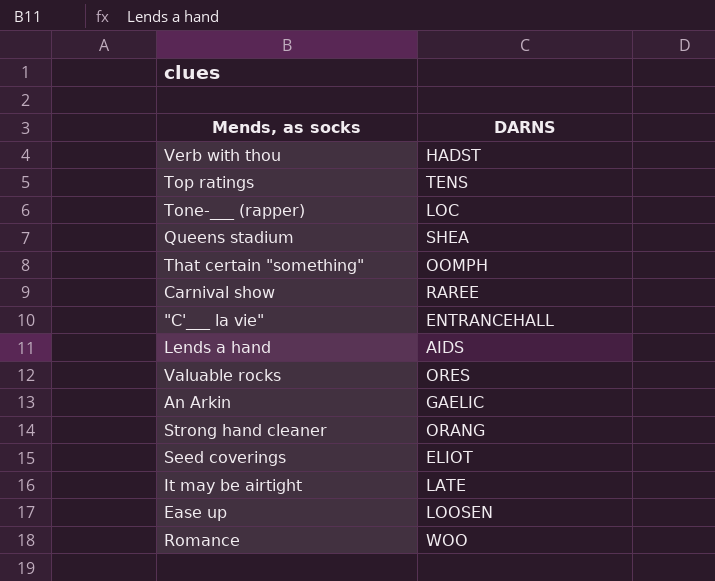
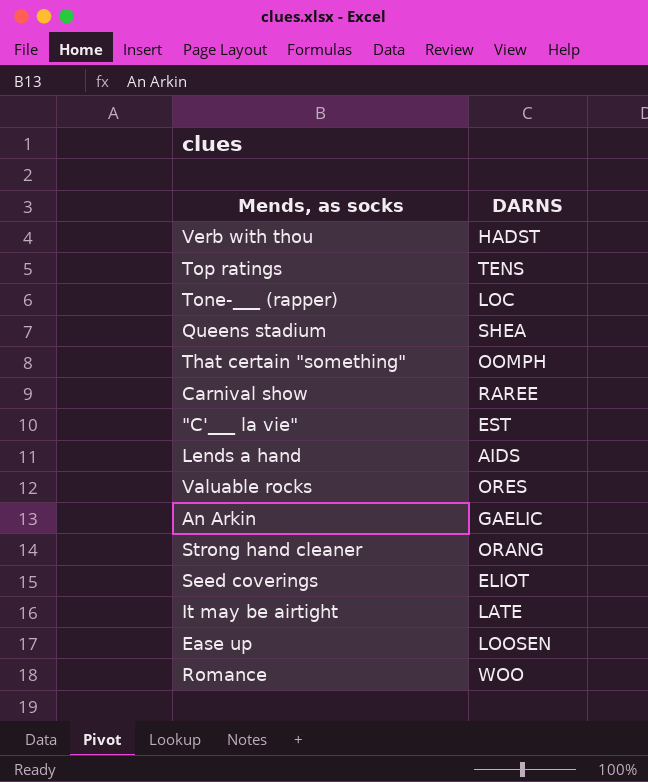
"C'___ la vie" | DARNS: ENTRANCEHALL -> EST

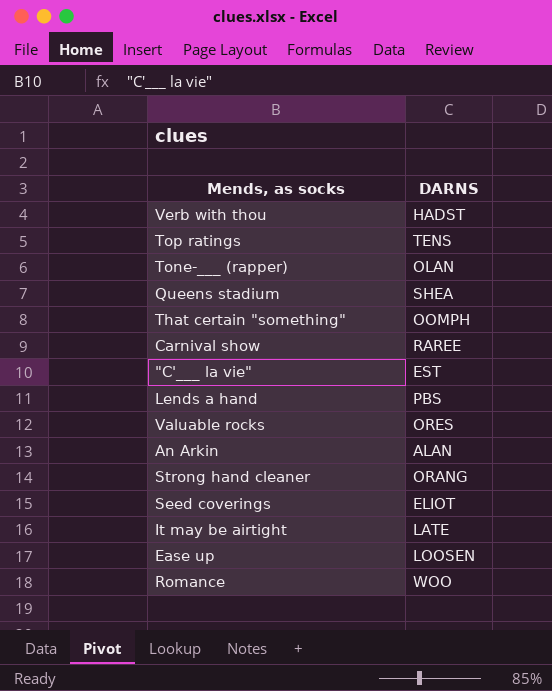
Tone-___ (rapper) | DARNS: LOC -> OLAN
Lends a hand | DARNS: AIDS -> PBS
An Arkin | DARNS: GAELIC -> ALAN

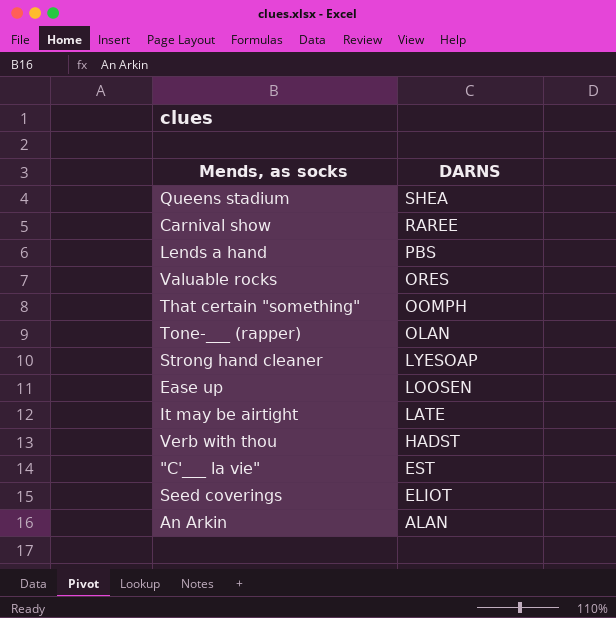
row order: none -> DARNS descending
row Top ratings: TENS -> none
row Romance: WOO -> none
Strong hand cleaner | DARNS: ORANG -> LYESOAP

